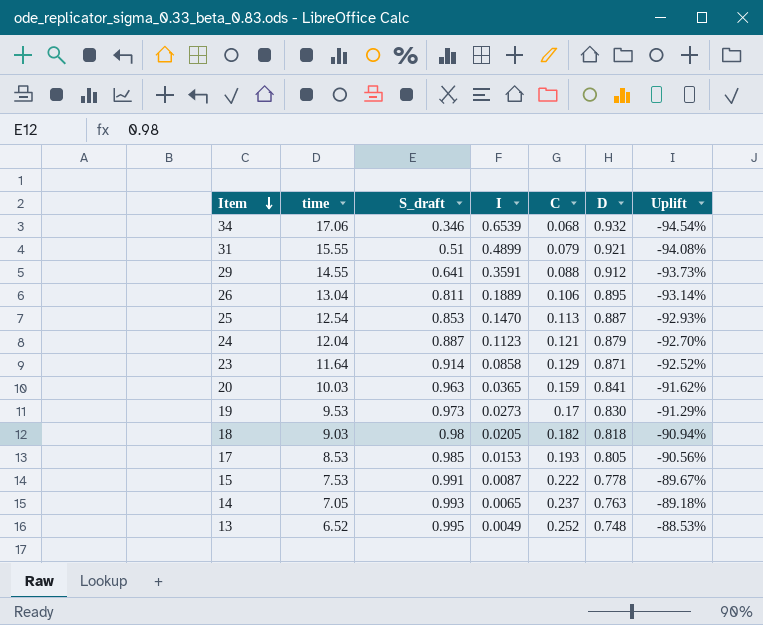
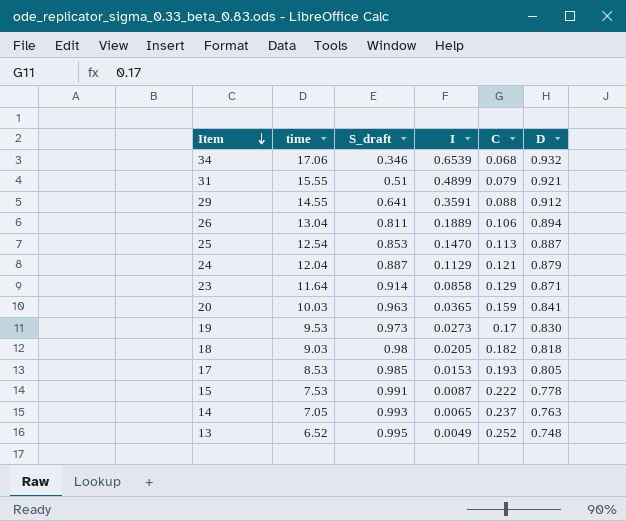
column Uplift | formula: ([D] - [time]) / [time] -> none
26 | D: 0.895 -> 0.894
24 | I: 0.1123 -> 0.1129

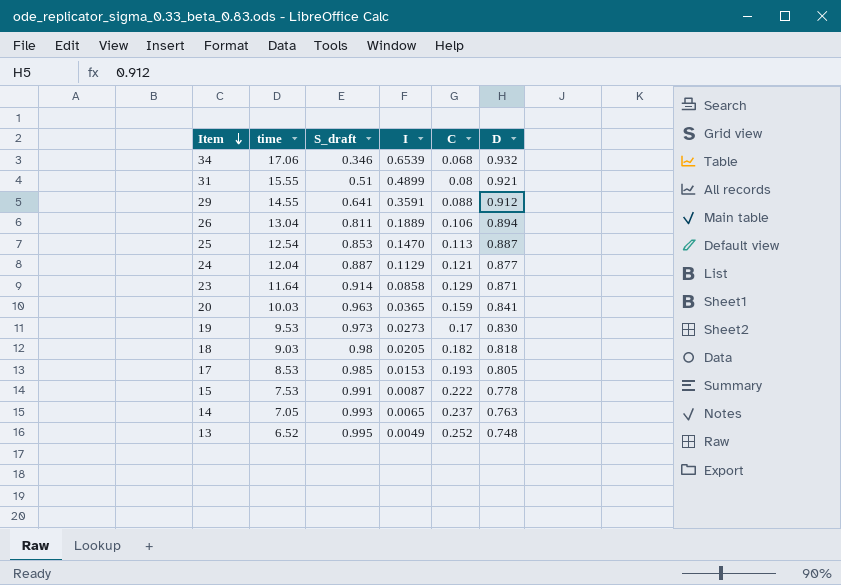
31 | C: 0.079 -> 0.08
24 | D: 0.879 -> 0.877

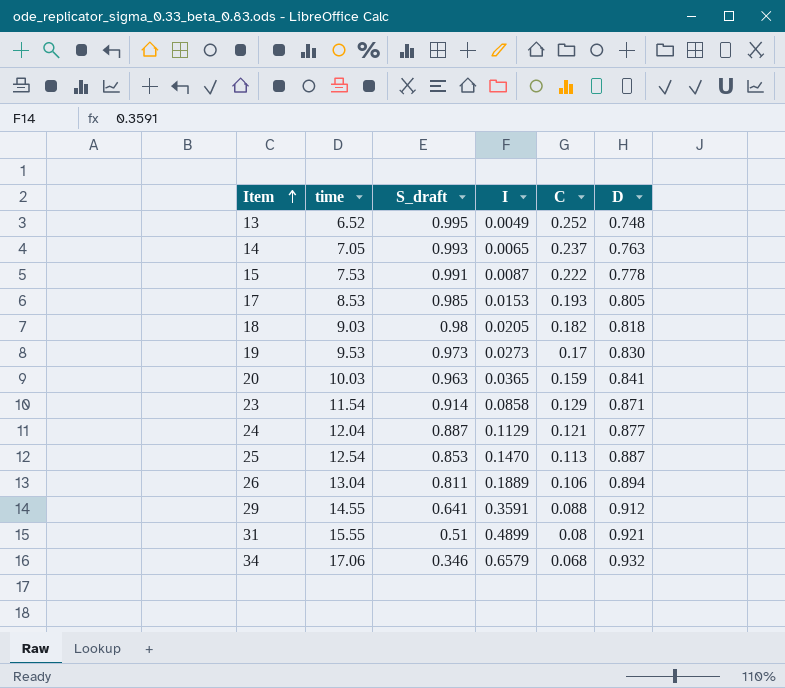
row order: Item descending -> Item ascending
23 | time: 11.64 -> 11.54
34 | I: 0.6539 -> 0.6579

